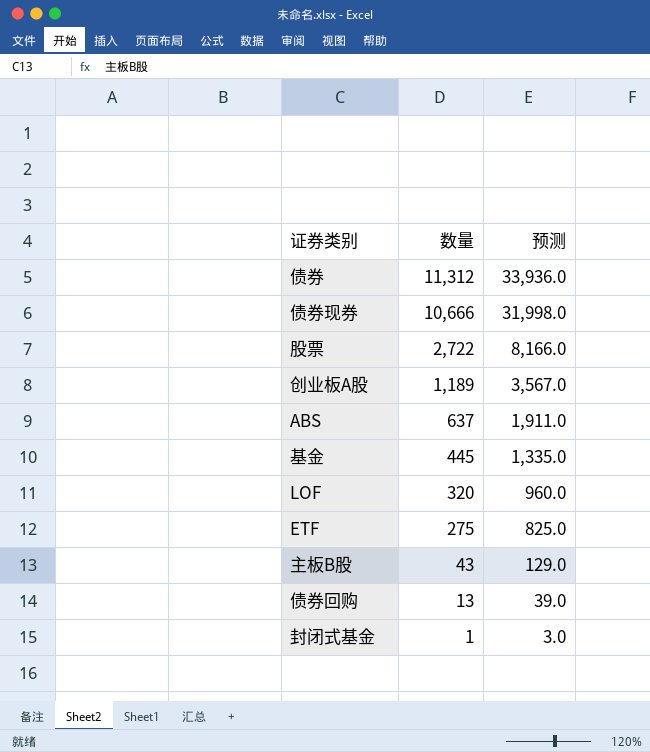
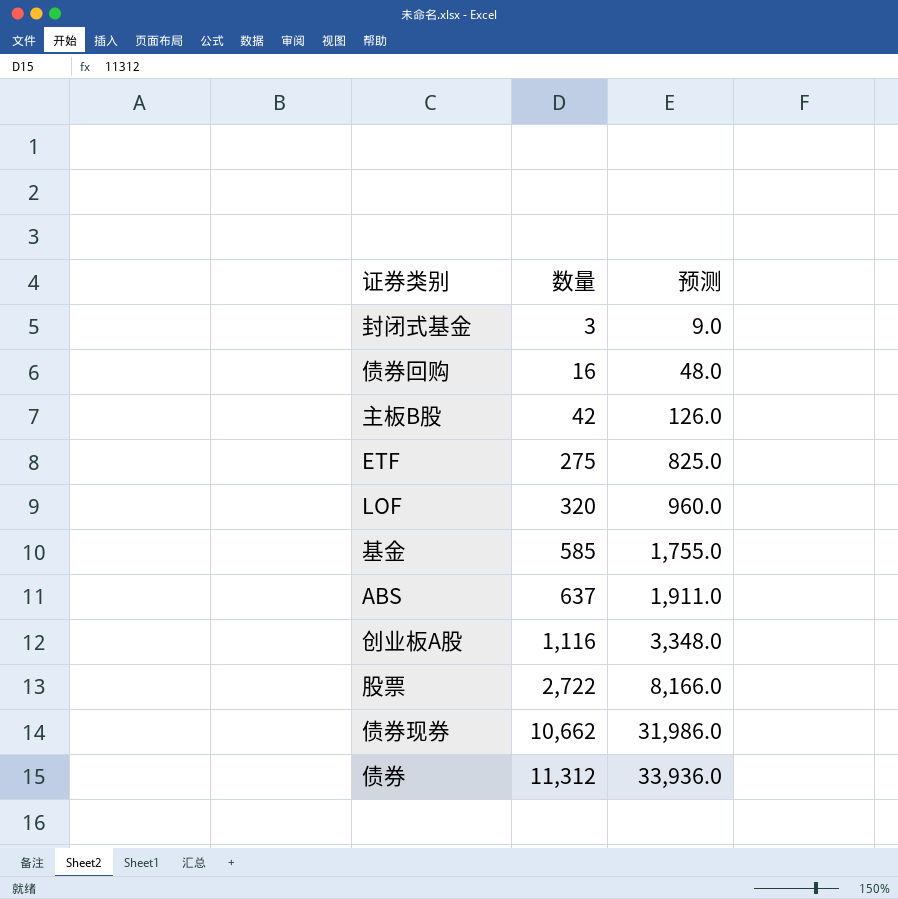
row order: 数量 descending -> 数量 ascending
封闭式基金 | 数量: 1 -> 3
封闭式基金 | 预测: 3.0 -> 9.0
债券回购 | 数量: 13 -> 16
债券回购 | 预测: 39.0 -> 48.0
主板B股 | 数量: 43 -> 42
主板B股 | 预测: 129.0 -> 126.0
基金 | 数量: 445 -> 585
基金 | 预测: 1,335.0 -> 1,755.0
创业板A股 | 数量: 1,189 -> 1,116
创业板A股 | 预测: 3,567.0 -> 3,348.0
债券现券 | 数量: 10,666 -> 10,662
债券现券 | 预测: 31,998.0 -> 31,986.0

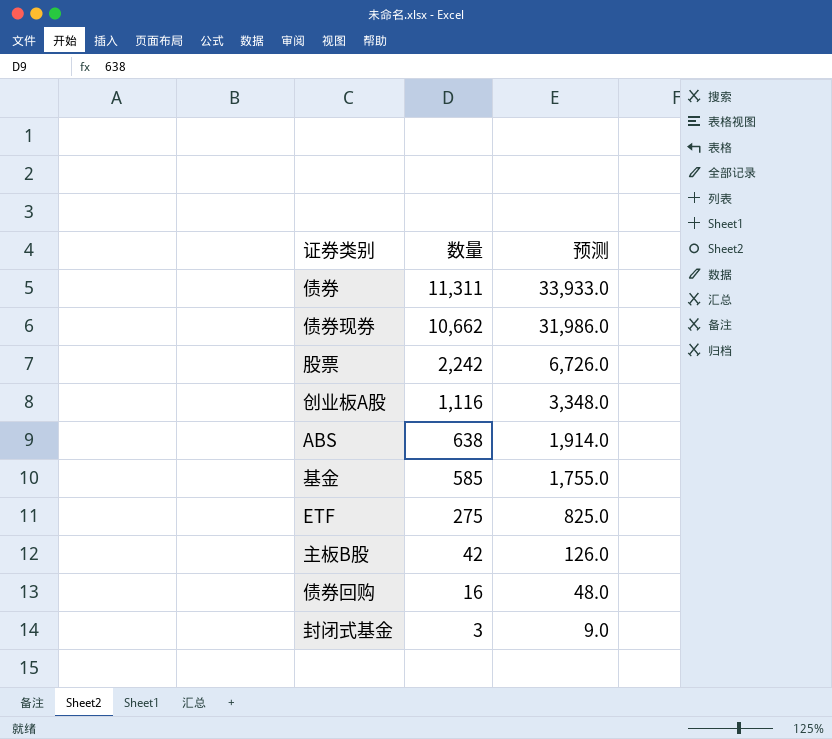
row order: 数量 ascending -> 数量 descending
row LOF: 320 | 960.0 -> none
债券 | 数量: 11,312 -> 11,311
债券 | 预测: 33,936.0 -> 33,933.0
股票 | 数量: 2,722 -> 2,242
股票 | 预测: 8,166.0 -> 6,726.0
ABS | 数量: 637 -> 638
ABS | 预测: 1,911.0 -> 1,914.0

